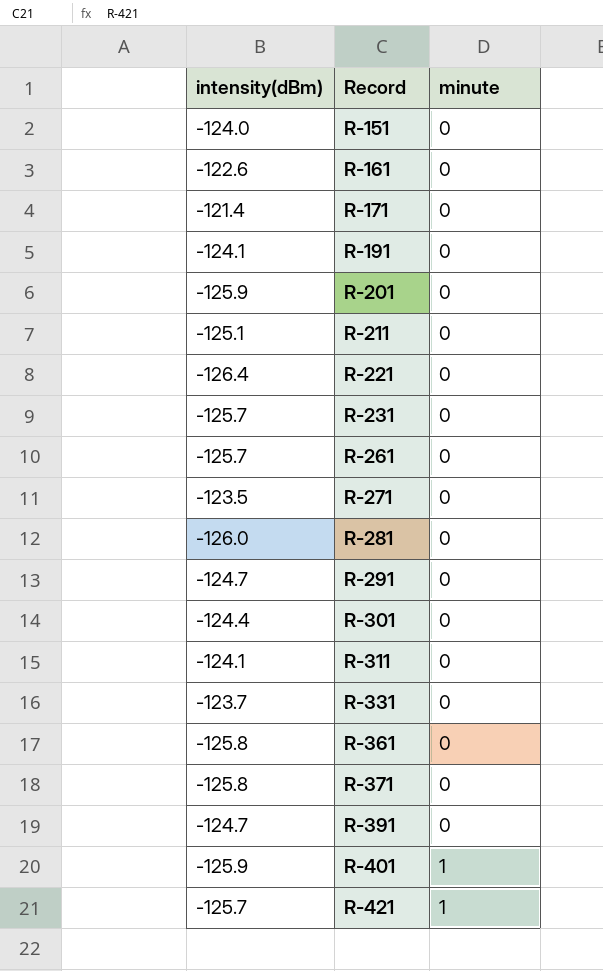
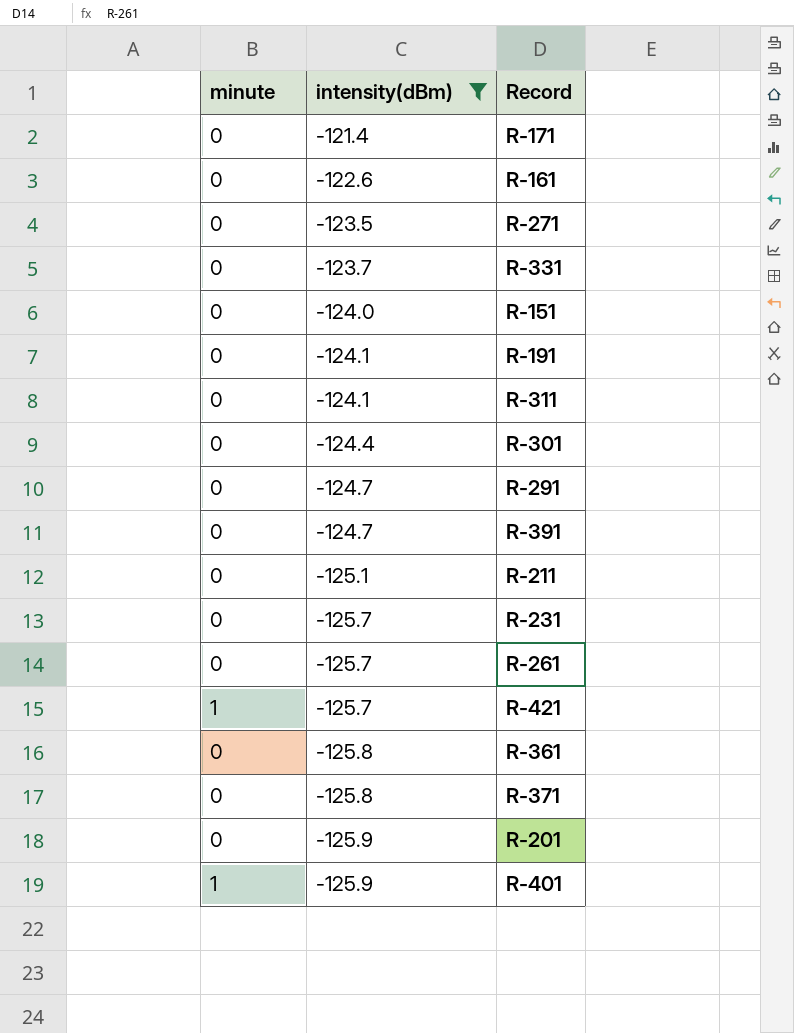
filter: none -> intensity(dBm) >= -125.9
row order: Record ascending -> intensity(dBm) descending
column minute | position: 3 -> 1

